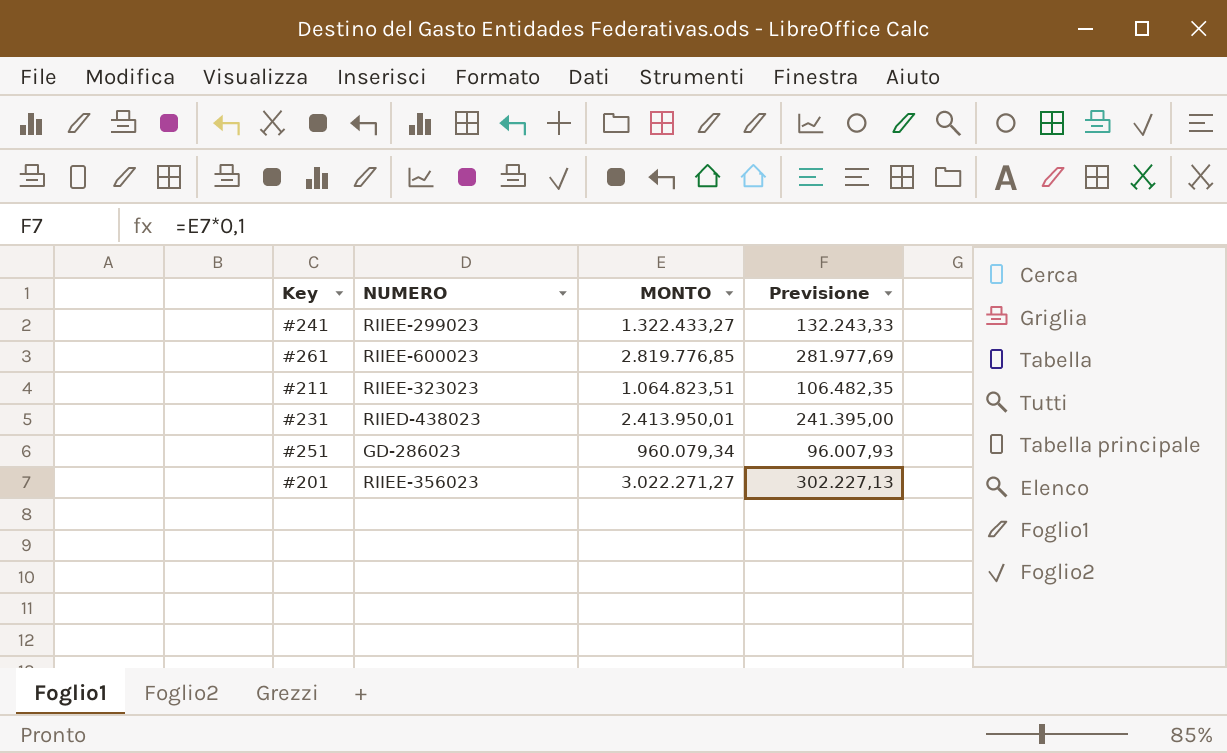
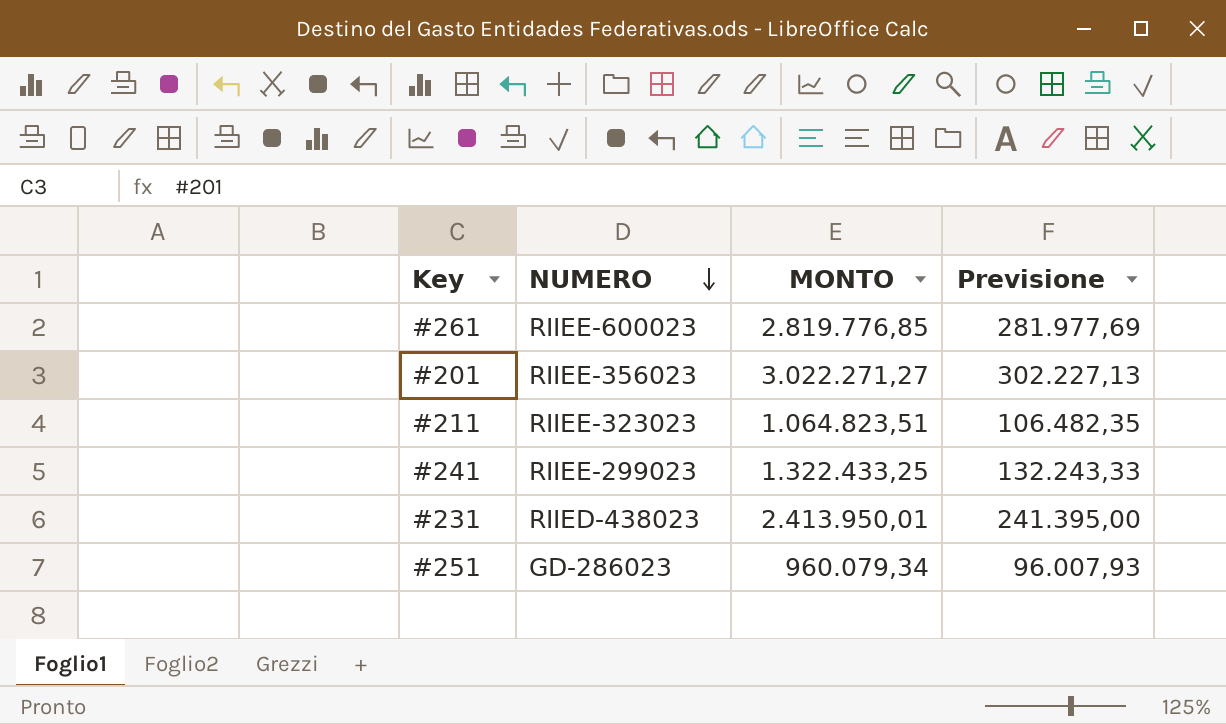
row order: none -> NUMERO descending
#241 | MONTO: 1.322.433,27 -> 1.322.433,25

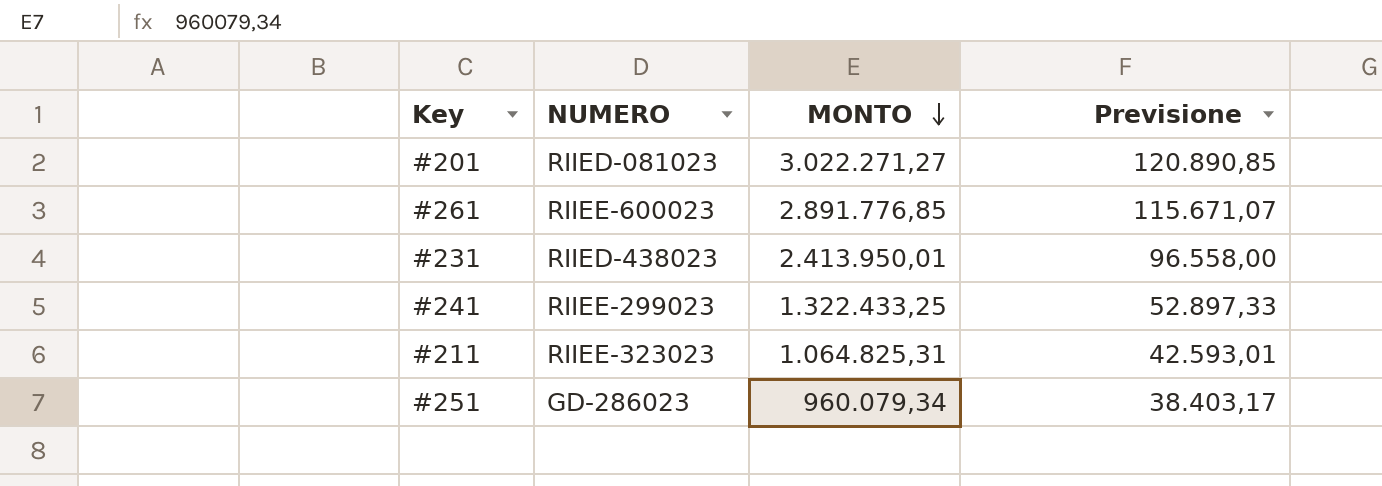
row order: NUMERO descending -> MONTO descending
column Previsione | formula: [MONTO] * 0,1 -> [MONTO] * 0,04
#201 | NUMERO: RIIEE-356023 -> RIIED-081023
#261 | MONTO: 2.819.776,85 -> 2.891.776,85
#211 | MONTO: 1.064.823,51 -> 1.064.825,31

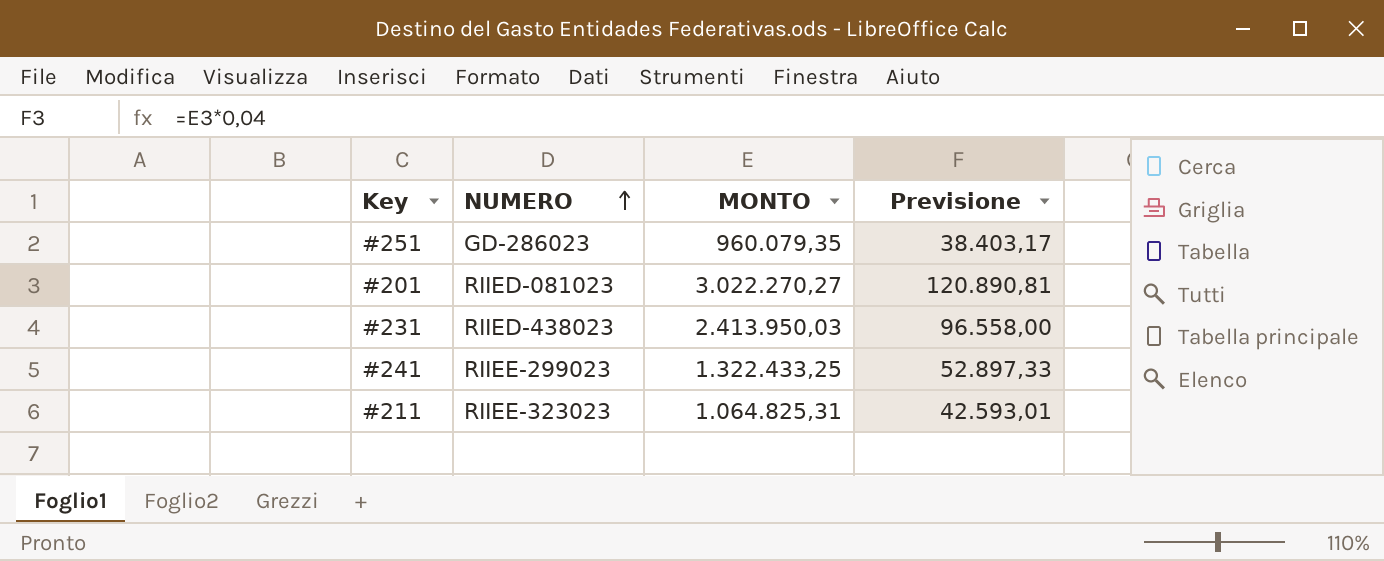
row order: MONTO descending -> NUMERO ascending
row #261: RIIEE-600023 | 2.891.776,85 | 115.671,07 -> none
#251 | MONTO: 960.079,34 -> 960.079,35
#201 | MONTO: 3.022.271,27 -> 3.022.270,27
#201 | Previsione: 120.890,85 -> 120.890,81
#231 | MONTO: 2.413.950,01 -> 2.413.950,03

